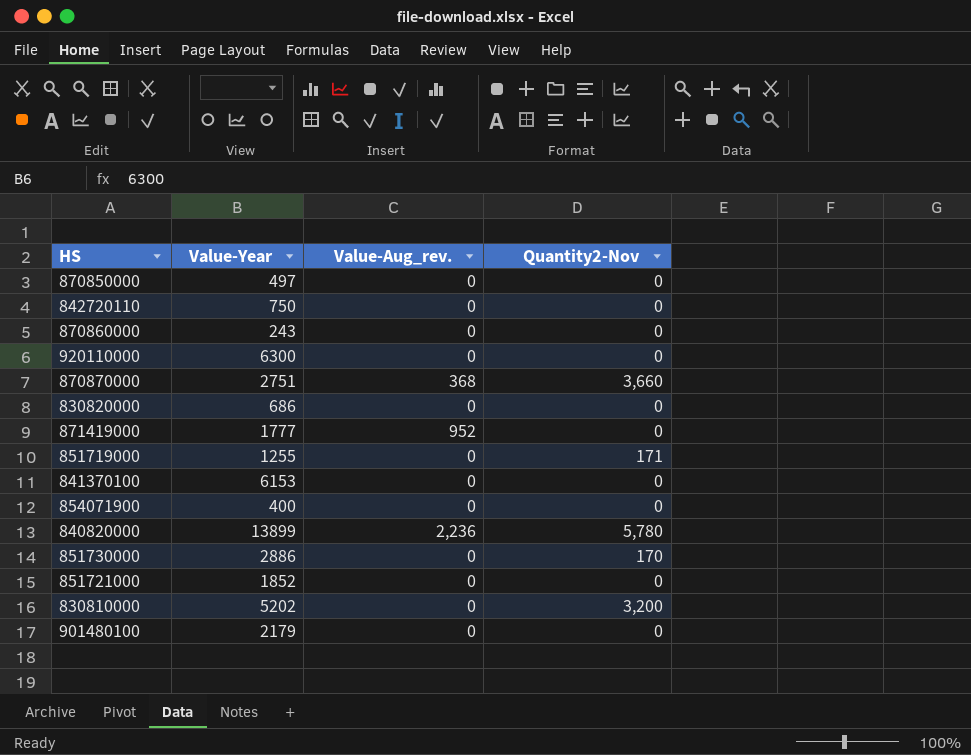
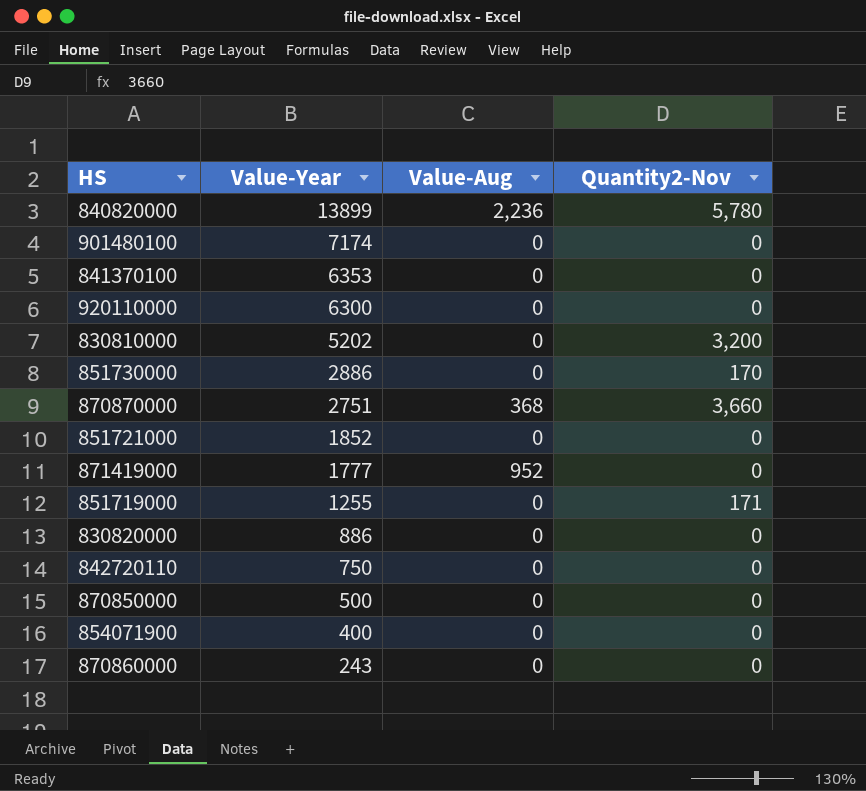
row order: none -> Value-Year descending
column name: Value-Aug_rev. -> Value-Aug
901480100 | Value-Year: 2179 -> 7174
841370100 | Value-Year: 6153 -> 6353
830820000 | Value-Year: 686 -> 886
870850000 | Value-Year: 497 -> 500

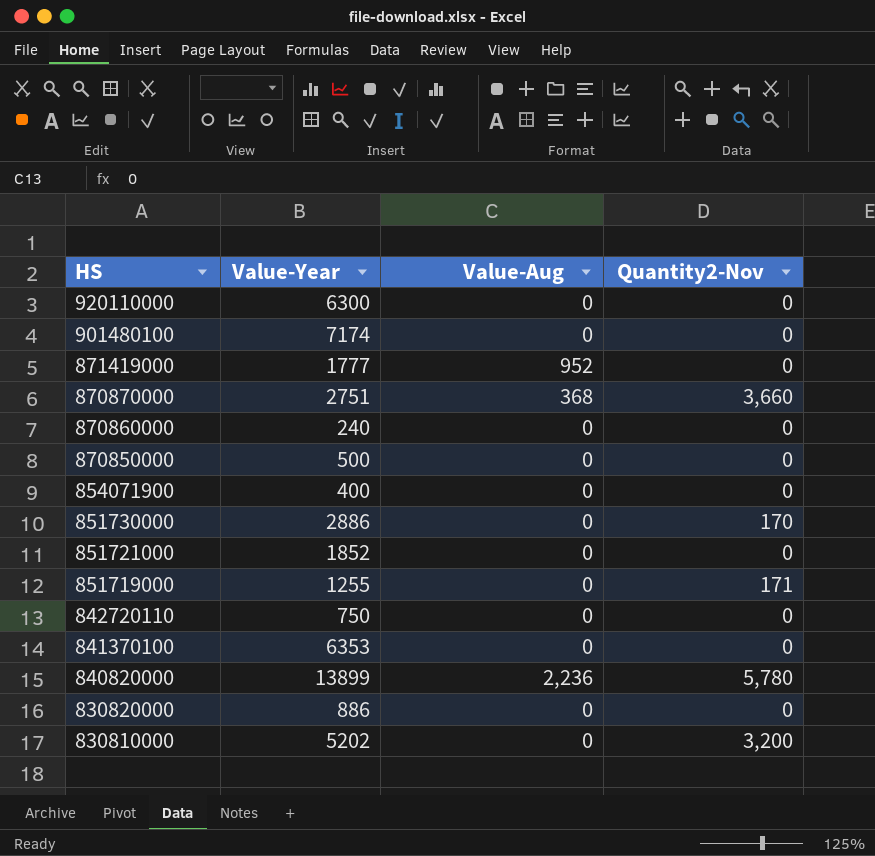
row order: Value-Year descending -> HS descending
870860000 | Value-Year: 243 -> 240

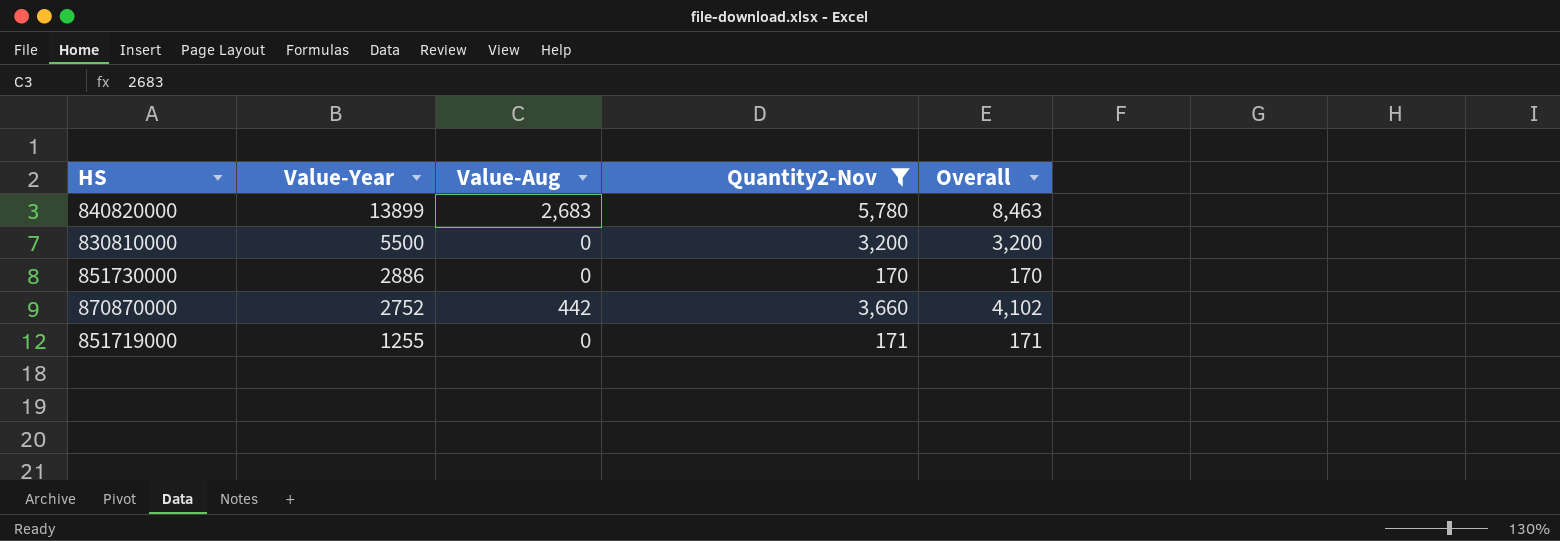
filter: none -> Quantity2-Nov != 0
row order: HS descending -> Value-Year descending
column Overall | formula: none -> [Value-Aug] + [Quantity2-Nov]
840820000 | Value-Aug: 2,236 -> 2,683
830810000 | Value-Year: 5202 -> 5500
870870000 | Value-Year: 2751 -> 2752
870870000 | Value-Aug: 368 -> 442

